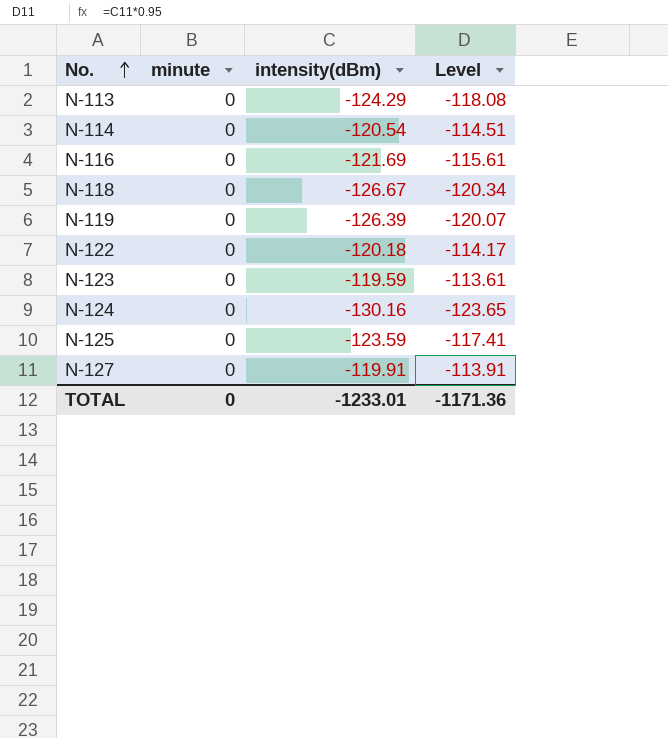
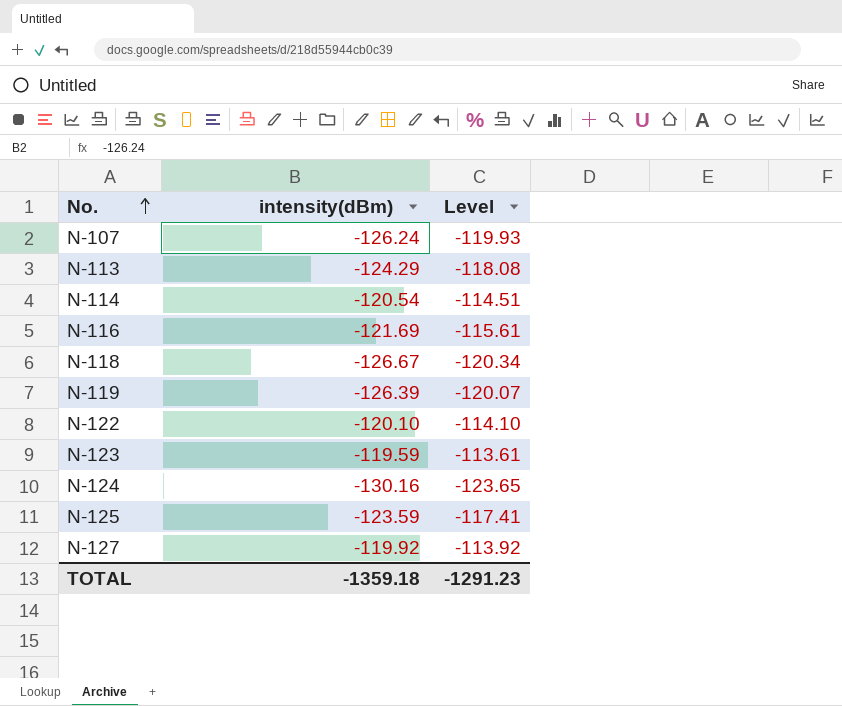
column minute | position: 2 -> none
row N-107: none -> -126.24 | -119.93
N-122 | intensity(dBm): -120.18 -> -120.10
N-122 | Level: -114.17 -> -114.10
N-127 | intensity(dBm): -119.91 -> -119.92
N-127 | Level: -113.91 -> -113.92
TOTAL | intensity(dBm): -1233.01 -> -1359.18
TOTAL | Level: -1171.36 -> -1291.23

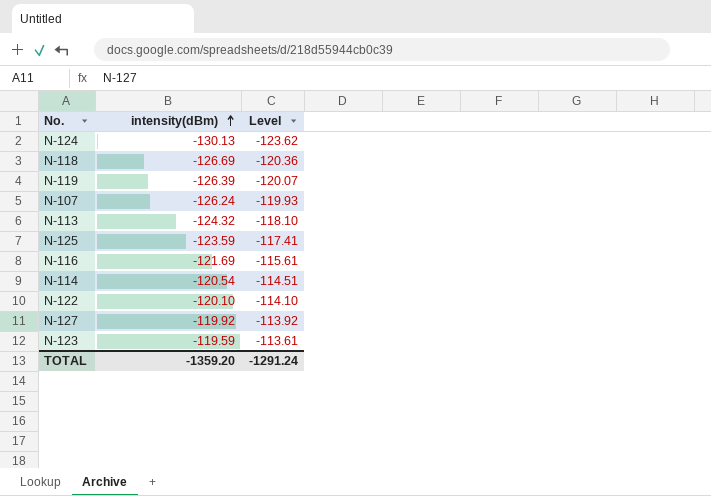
row order: No. ascending -> intensity(dBm) ascending
N-124 | intensity(dBm): -130.16 -> -130.13
N-124 | Level: -123.65 -> -123.62
N-118 | intensity(dBm): -126.67 -> -126.69
N-118 | Level: -120.34 -> -120.36
N-113 | intensity(dBm): -124.29 -> -124.32
N-113 | Level: -118.08 -> -118.10
TOTAL | intensity(dBm): -1359.18 -> -1359.20
TOTAL | Level: -1291.23 -> -1291.24

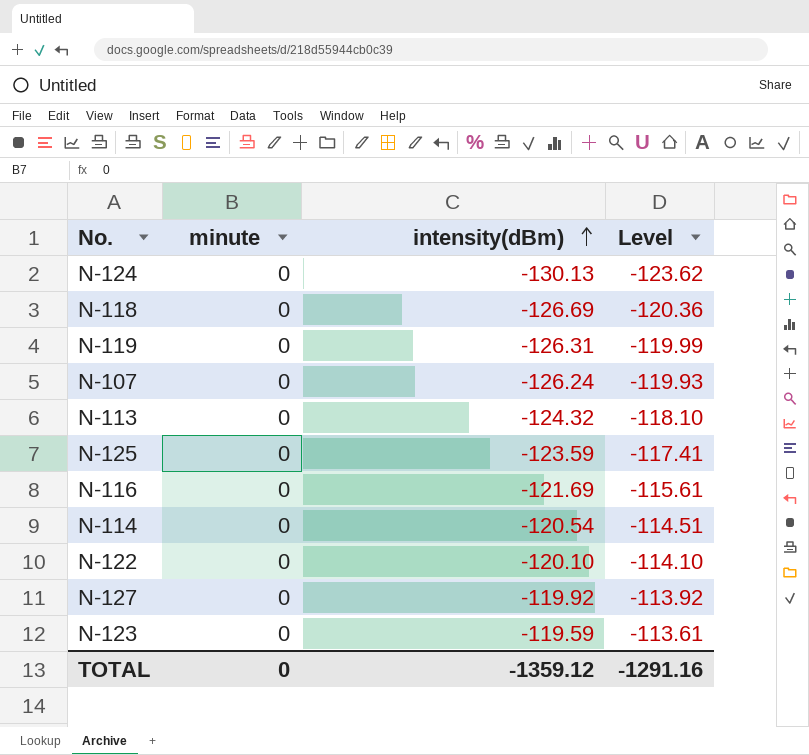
column minute | position: none -> 2
N-119 | intensity(dBm): -126.39 -> -126.31
N-119 | Level: -120.07 -> -119.99
TOTAL | intensity(dBm): -1359.20 -> -1359.12
TOTAL | Level: -1291.24 -> -1291.16

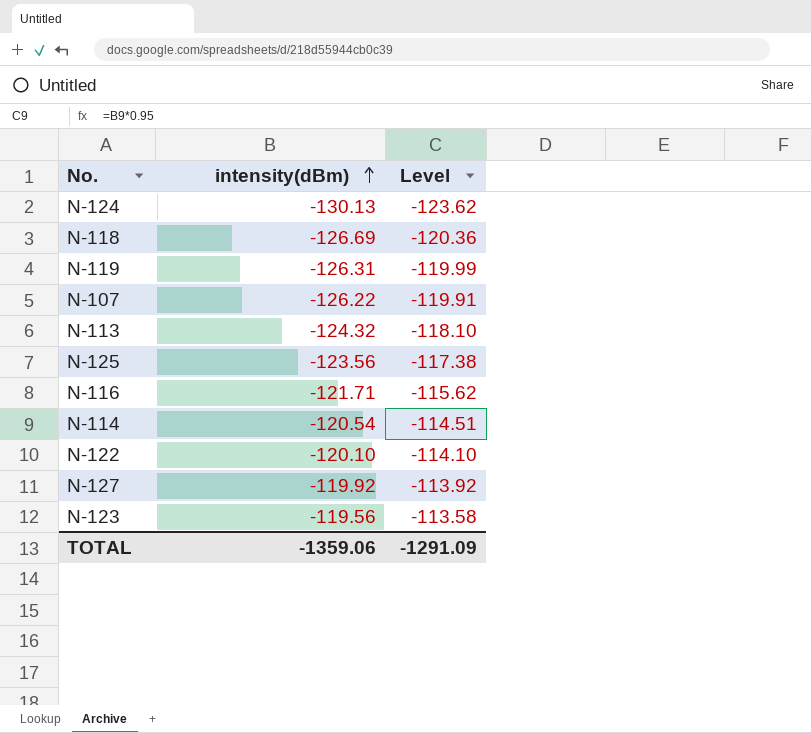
column minute | position: 2 -> none
N-107 | intensity(dBm): -126.24 -> -126.22
N-107 | Level: -119.93 -> -119.91
N-125 | intensity(dBm): -123.59 -> -123.56
N-125 | Level: -117.41 -> -117.38
N-116 | intensity(dBm): -121.69 -> -121.71
N-116 | Level: -115.61 -> -115.62
N-123 | intensity(dBm): -119.59 -> -119.56
N-123 | Level: -113.61 -> -113.58
TOTAL | intensity(dBm): -1359.12 -> -1359.06
TOTAL | Level: -1291.16 -> -1291.09

